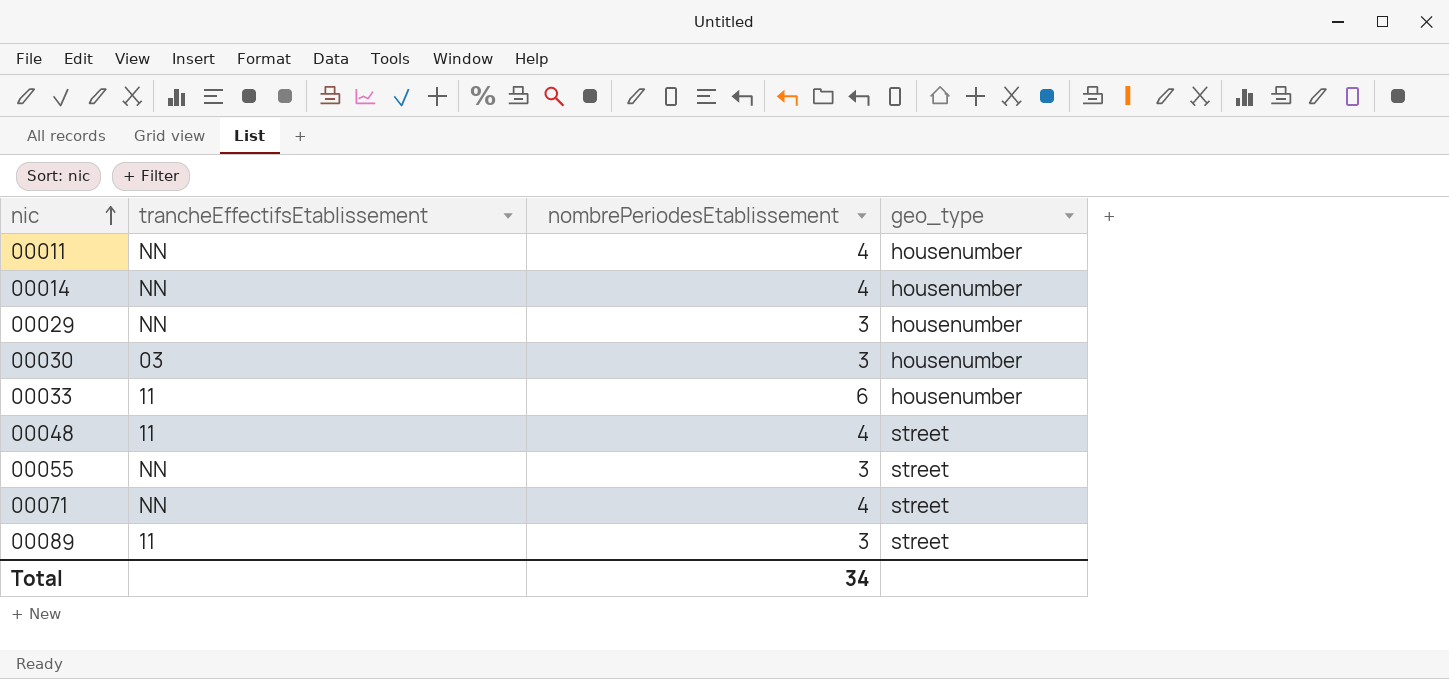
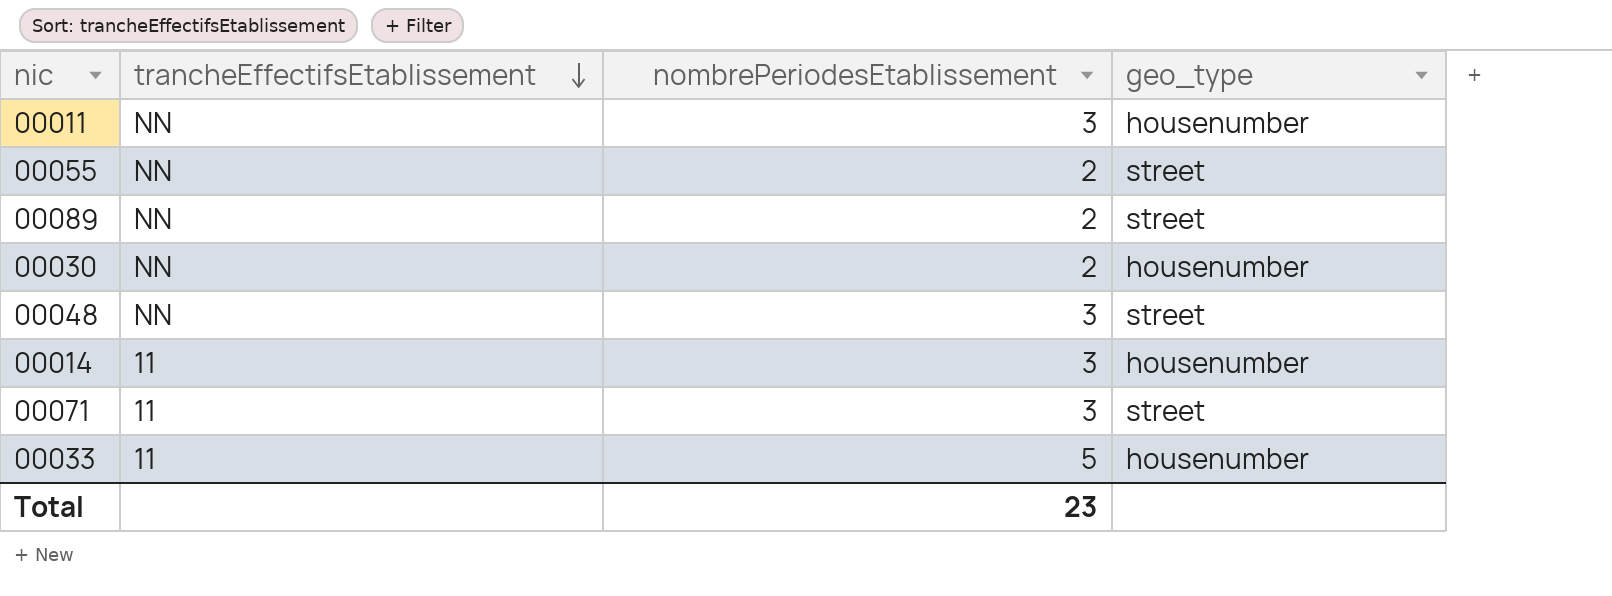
row order: nic ascending -> trancheEffectifsEtablissement descending
row 00029: NN | 3 | housenumber -> none
00011 | nombrePeriodesEtablissement: 4 -> 3
00055 | nombrePeriodesEtablissement: 3 -> 2
00089 | trancheEffectifsEtablissement: 11 -> NN
00089 | nombrePeriodesEtablissement: 3 -> 2
00030 | trancheEffectifsEtablissement: 03 -> NN
00030 | nombrePeriodesEtablissement: 3 -> 2
00048 | trancheEffectifsEtablissement: 11 -> NN
00048 | nombrePeriodesEtablissement: 4 -> 3
00014 | trancheEffectifsEtablissement: NN -> 11
00014 | nombrePeriodesEtablissement: 4 -> 3
00071 | trancheEffectifsEtablissement: NN -> 11
00071 | nombrePeriodesEtablissement: 4 -> 3
00033 | nombrePeriodesEtablissement: 6 -> 5
Total | nombrePeriodesEtablissement: 34 -> 23

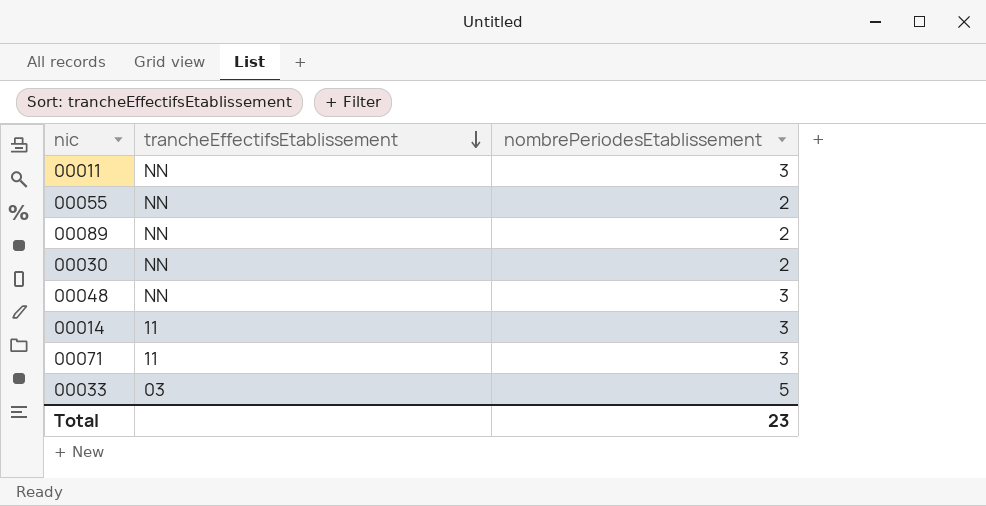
column geo_type | position: 4 -> none
00033 | trancheEffectifsEtablissement: 11 -> 03

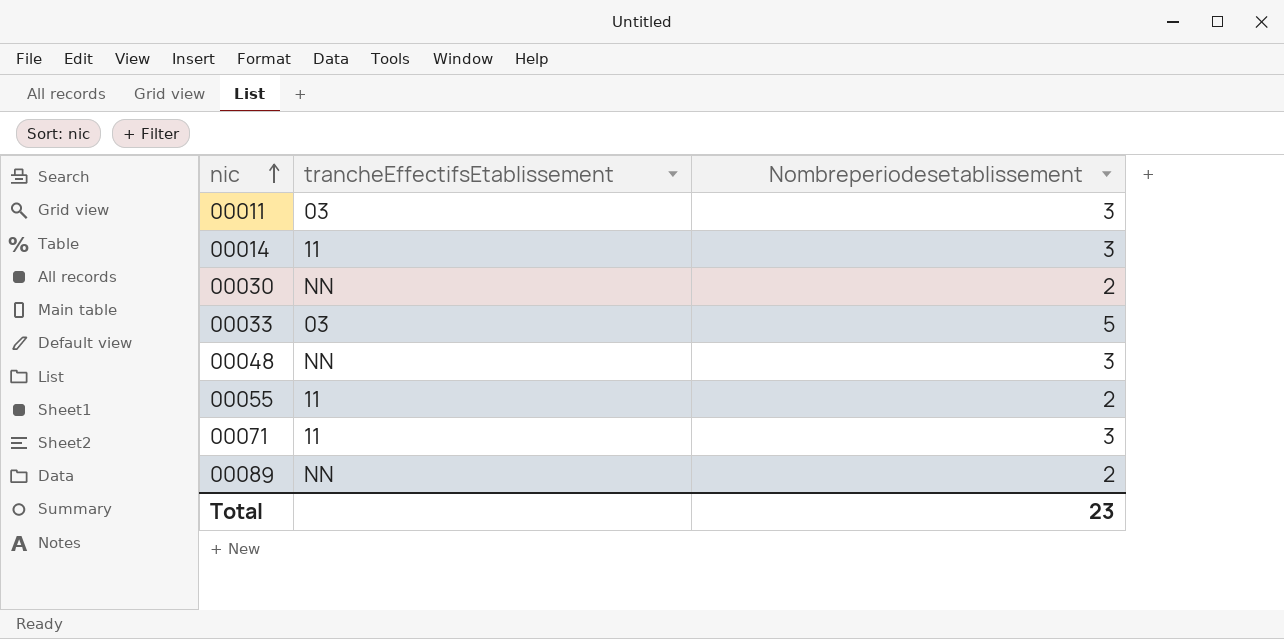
row order: trancheEffectifsEtablissement descending -> nic ascending
column name: nombrePeriodesEtablissement -> Nombreperiodesetablissement
00011 | trancheEffectifsEtablissement: NN -> 03
00055 | trancheEffectifsEtablissement: NN -> 11

